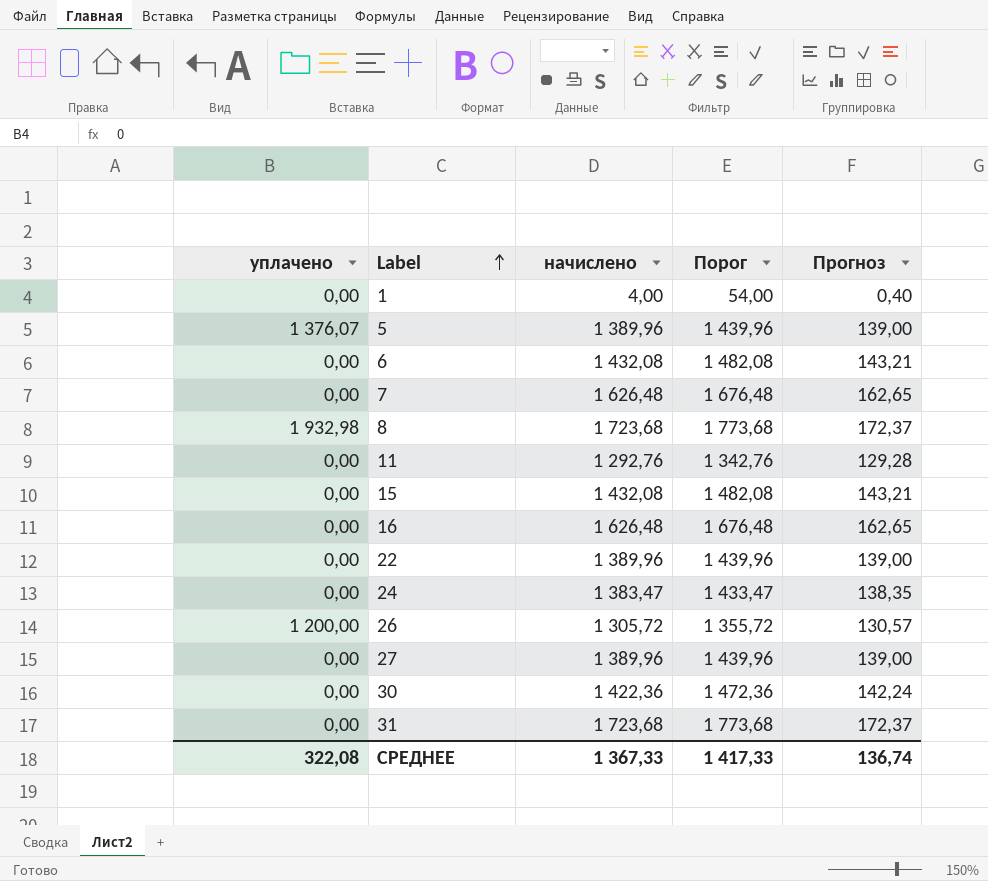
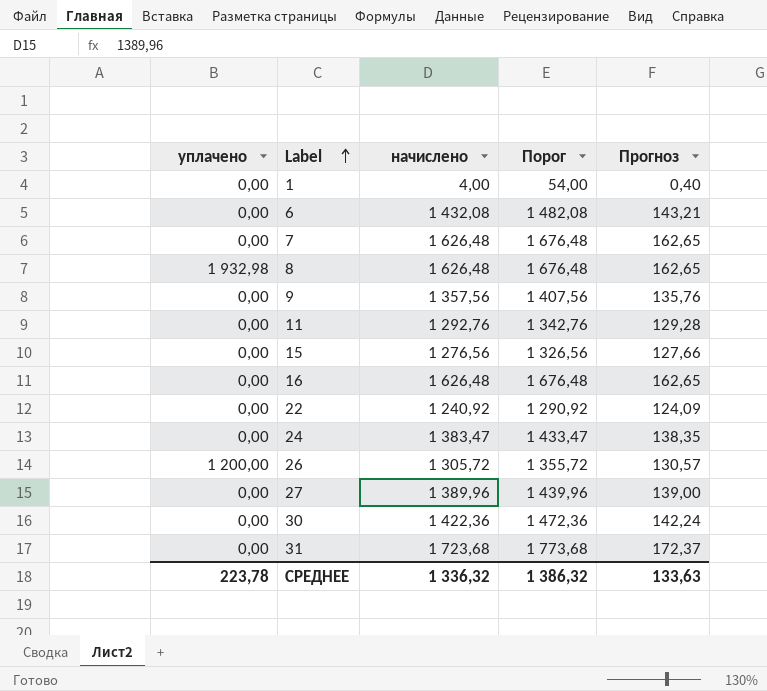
row 5: 1 376,07 | 1 389,96 | 1 439,96 | 139,00 -> none
8 | начислено: 1 723,68 -> 1 626,48
8 | Порог: 1 773,68 -> 1 676,48
8 | Прогноз: 172,37 -> 162,65
row 9: none -> 0,00 | 1 357,56 | 1 407,56 | 135,76
15 | начислено: 1 432,08 -> 1 276,56
15 | Порог: 1 482,08 -> 1 326,56
15 | Прогноз: 143,21 -> 127,66
22 | начислено: 1 389,96 -> 1 240,92
22 | Порог: 1 439,96 -> 1 290,92
22 | Прогноз: 139,00 -> 124,09
СРЕДНЕЕ | уплачено: 322,08 -> 223,78
СРЕДНЕЕ | начислено: 1 367,33 -> 1 336,32
СРЕДНЕЕ | Порог: 1 417,33 -> 1 386,32
СРЕДНЕЕ | Прогноз: 136,74 -> 133,63

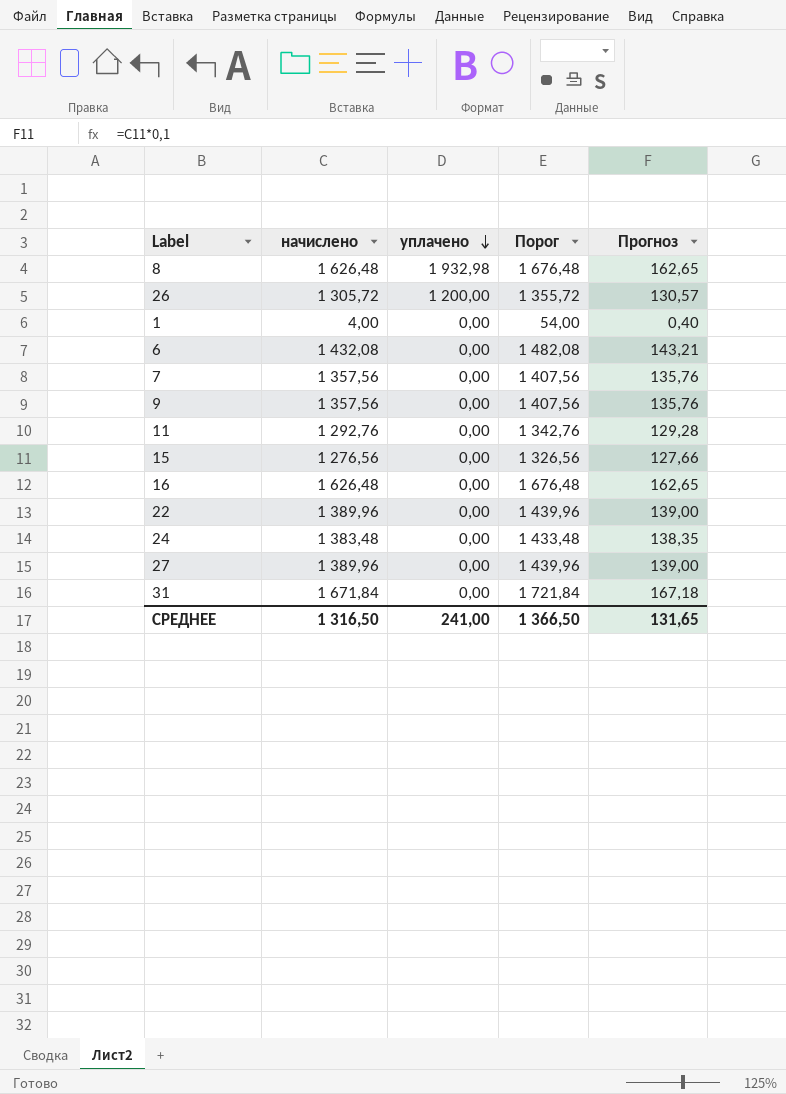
row order: Label ascending -> уплачено descending
column уплачено | position: 1 -> 3
row 30: 0,00 | 1 422,36 | 1 472,36 | 142,24 -> none
7 | начислено: 1 626,48 -> 1 357,56
7 | Порог: 1 676,48 -> 1 407,56
7 | Прогноз: 162,65 -> 135,76
22 | начислено: 1 240,92 -> 1 389,96
22 | Порог: 1 290,92 -> 1 439,96
22 | Прогноз: 124,09 -> 139,00
24 | начислено: 1 383,47 -> 1 383,48
24 | Порог: 1 433,47 -> 1 433,48
31 | начислено: 1 723,68 -> 1 671,84
31 | Порог: 1 773,68 -> 1 721,84
31 | Прогноз: 172,37 -> 167,18
СРЕДНЕЕ | начислено: 1 336,32 -> 1 316,50
СРЕДНЕЕ | уплачено: 223,78 -> 241,00
СРЕДНЕЕ | Порог: 1 386,32 -> 1 366,50
СРЕДНЕЕ | Прогноз: 133,63 -> 131,65

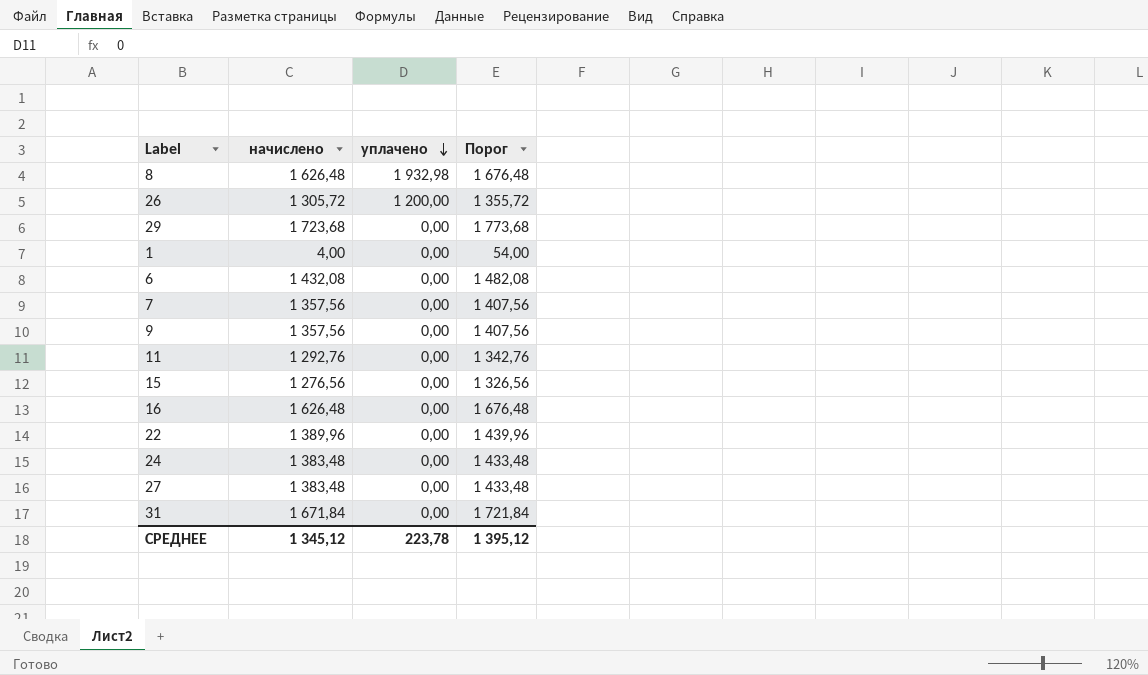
column Прогноз | formula: [начислено] * 0,1 -> none
row 29: none -> 1 723,68 | 0,00 | 1 773,68
27 | начислено: 1 389,96 -> 1 383,48
27 | Порог: 1 439,96 -> 1 433,48
СРЕДНЕЕ | начислено: 1 316,50 -> 1 345,12
СРЕДНЕЕ | уплачено: 241,00 -> 223,78
СРЕДНЕЕ | Порог: 1 366,50 -> 1 395,12

